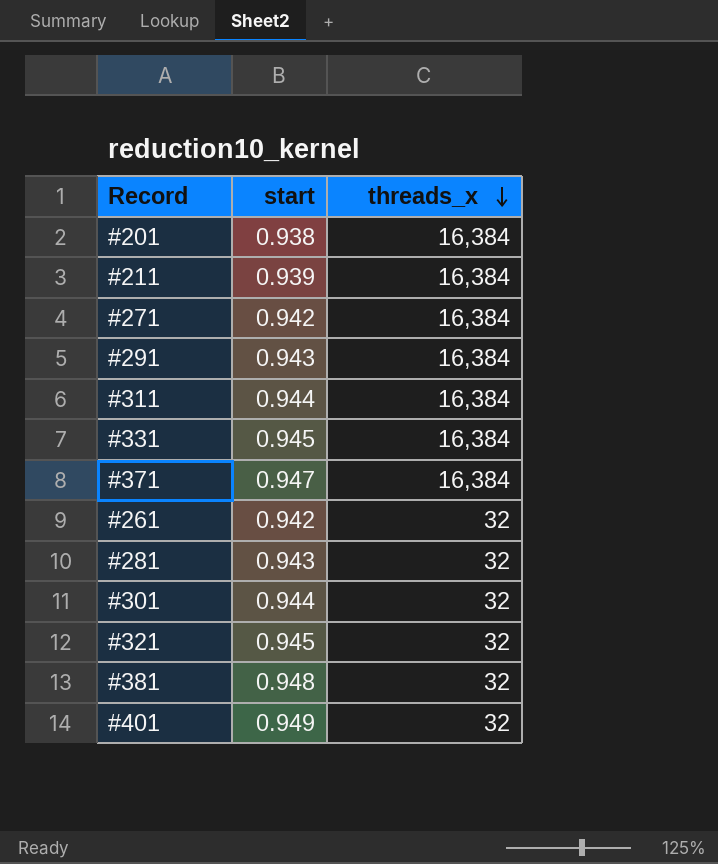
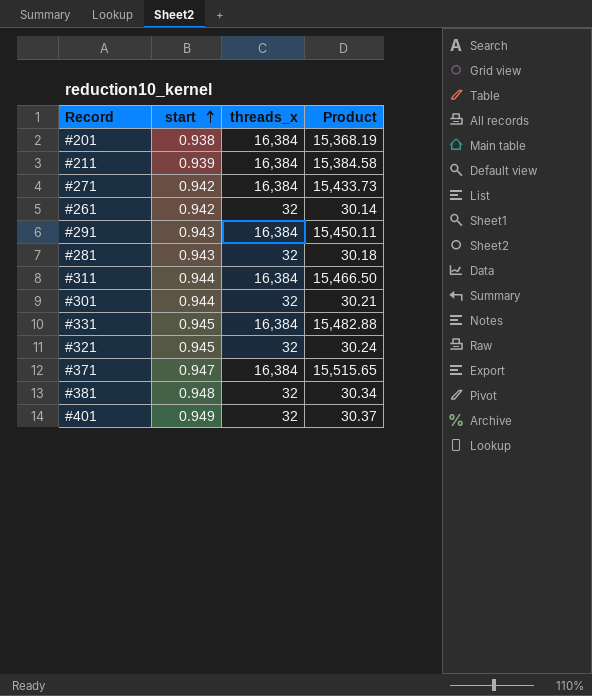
row order: threads_x descending -> start ascending
column Product | formula: none -> [start] * [threads_x]

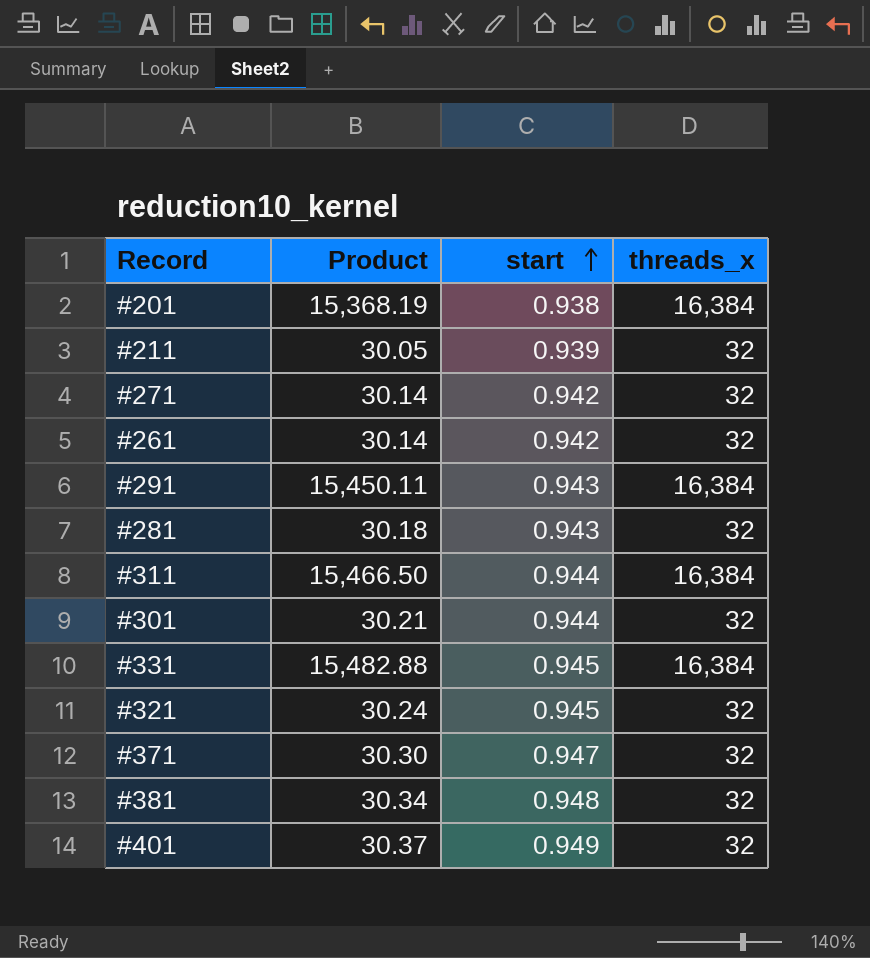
column Product | position: 4 -> 2
#211 | Product: 15,384.58 -> 30.05
#211 | threads_x: 16,384 -> 32
#271 | Product: 15,433.73 -> 30.14
#271 | threads_x: 16,384 -> 32
#371 | Product: 15,515.65 -> 30.30
#371 | threads_x: 16,384 -> 32

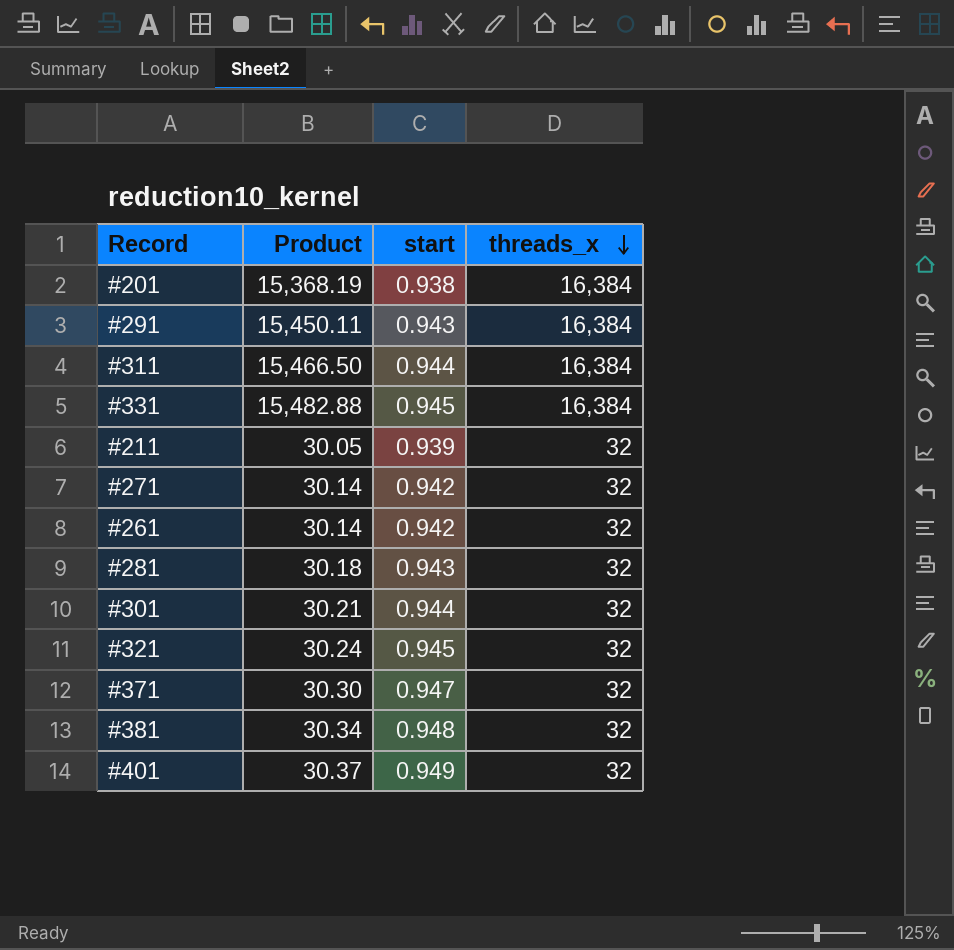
row order: start ascending -> threads_x descending

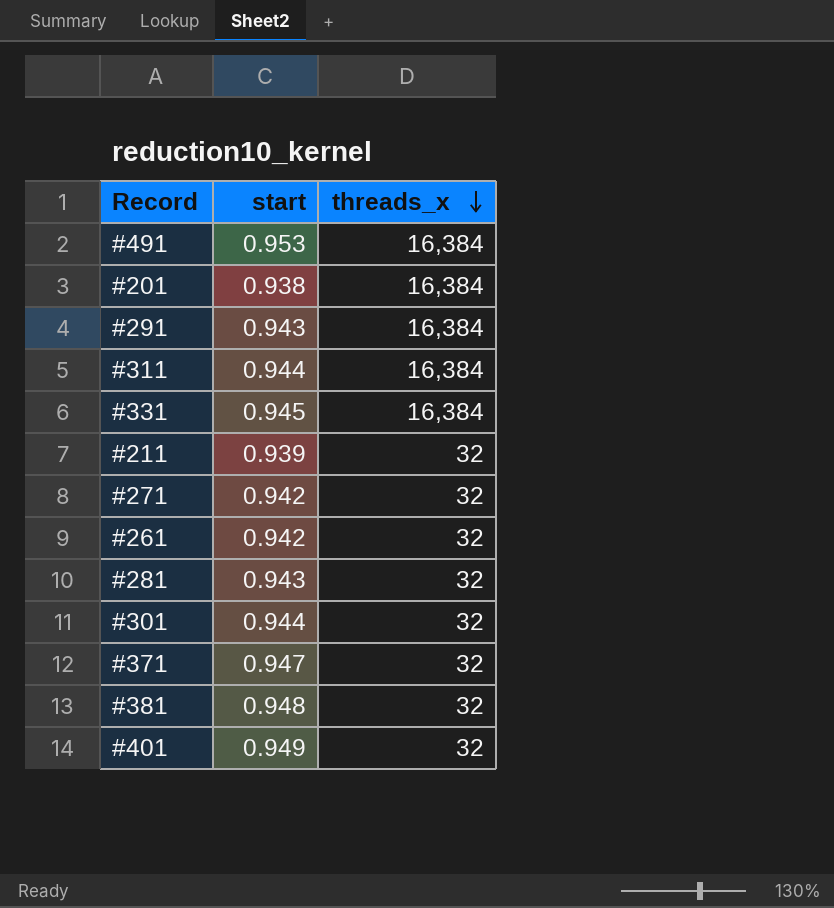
column Product | formula: [start] * [threads_x] -> none
row #321: 30.24 | 0.945 | 32 -> none
row #491: none -> 0.953 | 16,384

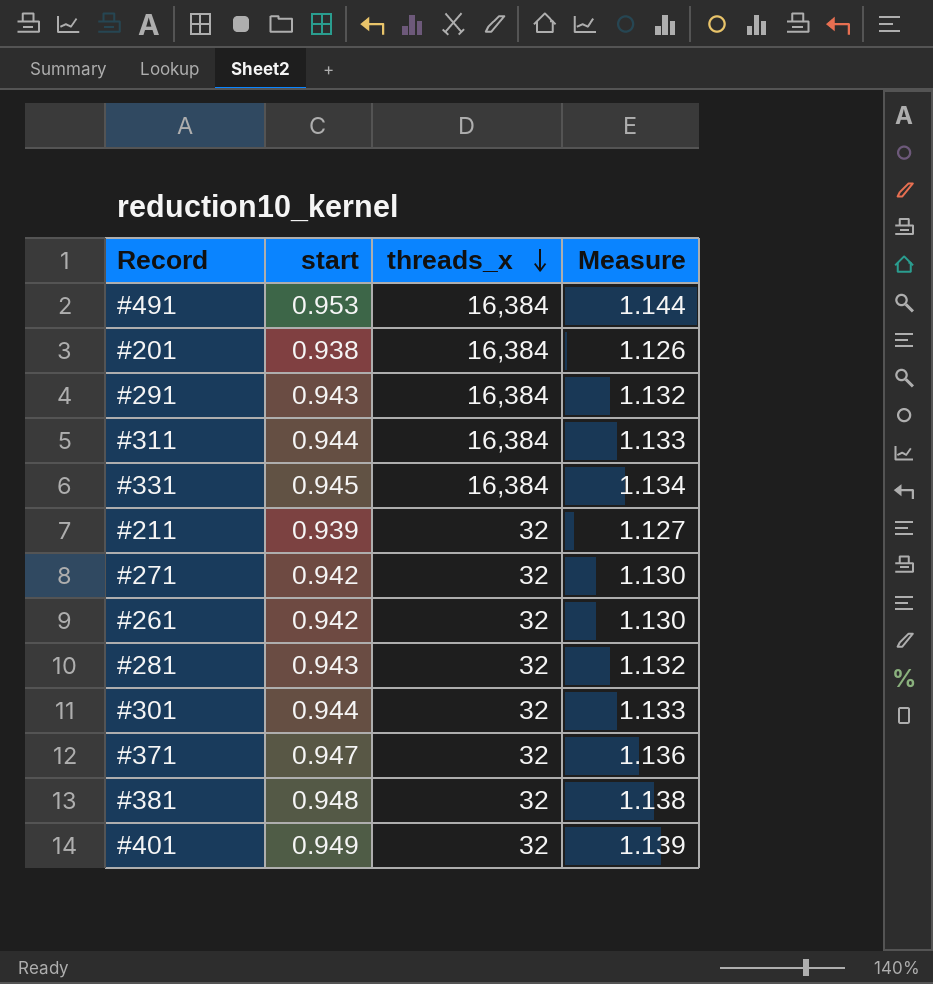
column Measure | formula: none -> [start] * 1.2

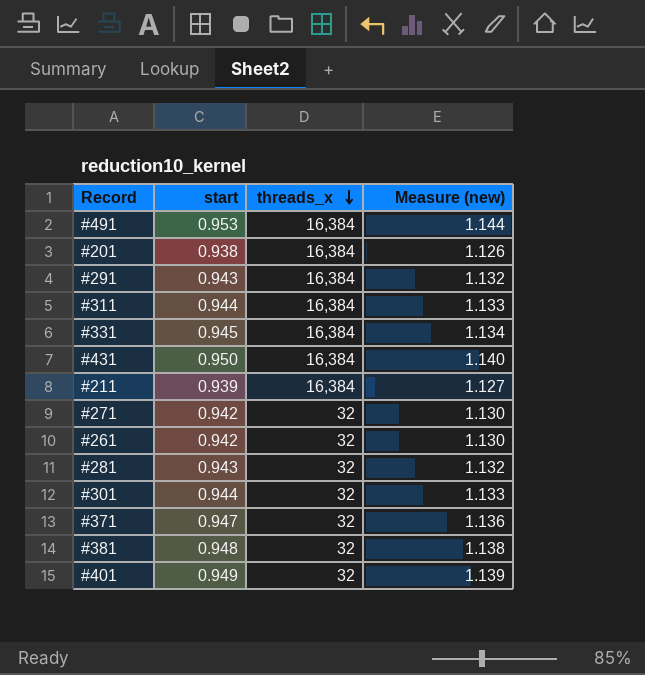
column name: Measure -> Measure (new)
row #431: none -> 0.950 | 16,384 | 1.140
#211 | threads_x: 32 -> 16,384

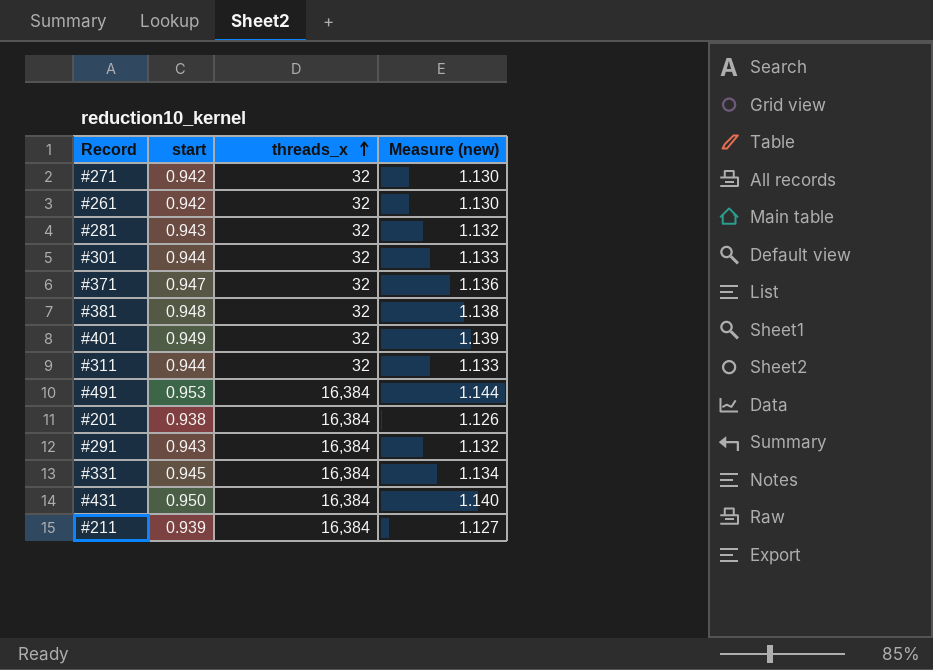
row order: threads_x descending -> threads_x ascending
#311 | threads_x: 16,384 -> 32

